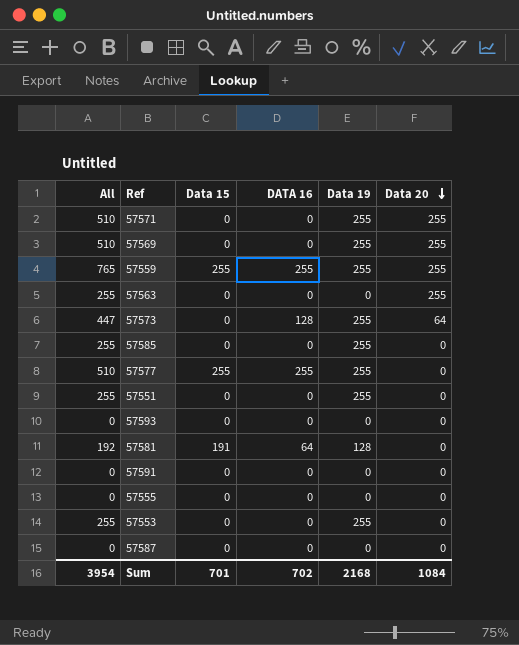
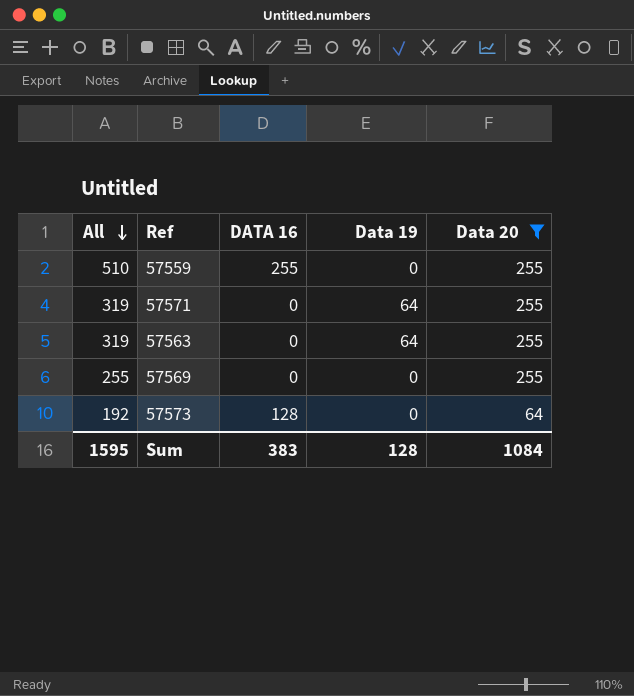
filter: none -> Data 20 != 0
row order: Data 20 descending -> All descending
column Data 15 | position: 3 -> none
57559 | All: 765 -> 510
57559 | Data 19: 255 -> 0
57571 | All: 510 -> 319
57571 | Data 19: 255 -> 64
57563 | All: 255 -> 319
57563 | Data 19: 0 -> 64
57569 | All: 510 -> 255
57569 | Data 19: 255 -> 0
57573 | All: 447 -> 192
57573 | Data 19: 255 -> 0
Sum | All: 3954 -> 1595
Sum | DATA 16: 702 -> 383
Sum | Data 19: 2168 -> 128

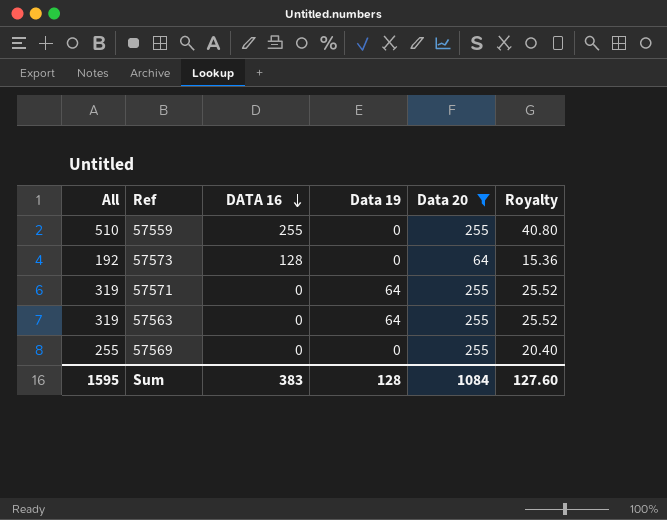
row order: All descending -> DATA 16 descending
column Royalty | formula: none -> [All] * 0.08

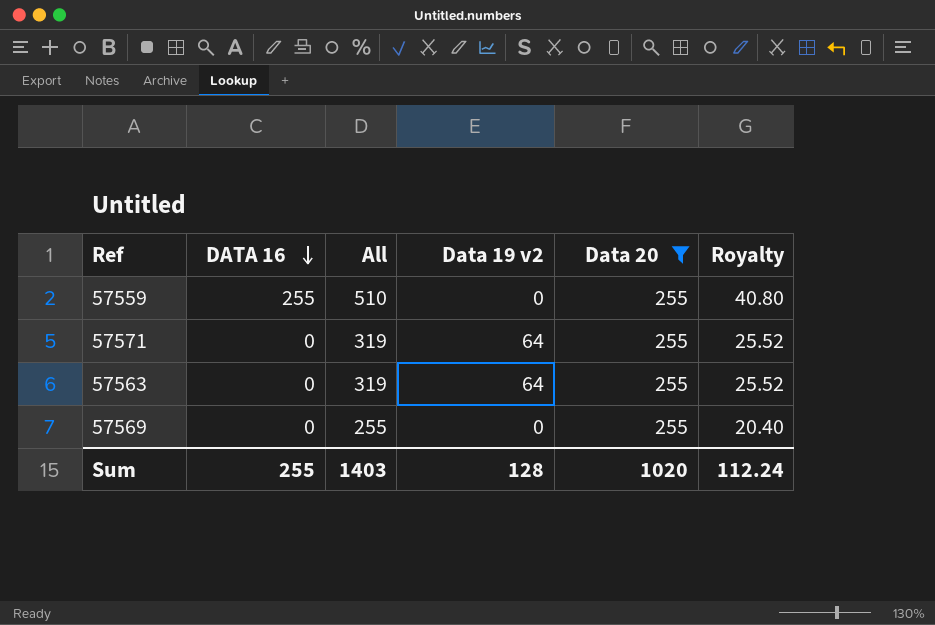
column All | position: 1 -> 3
column name: Data 19 -> Data 19 v2
row 57573: 192 | 128 | 0 | 64 | 15.36 -> none
Sum | DATA 16: 383 -> 255
Sum | All: 1595 -> 1403
Sum | Data 20: 1084 -> 1020
Sum | Royalty: 127.60 -> 112.24

